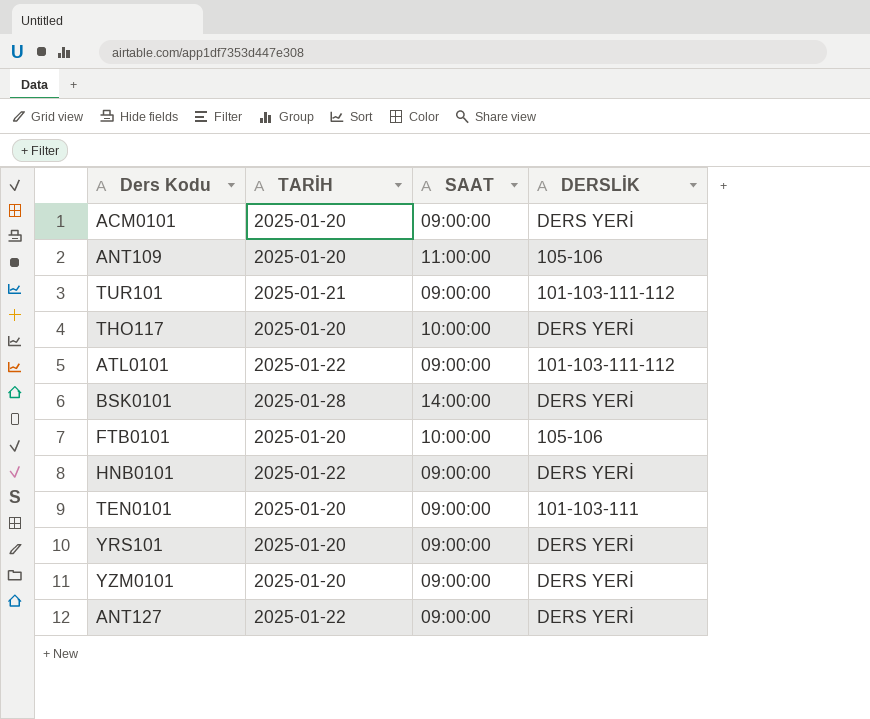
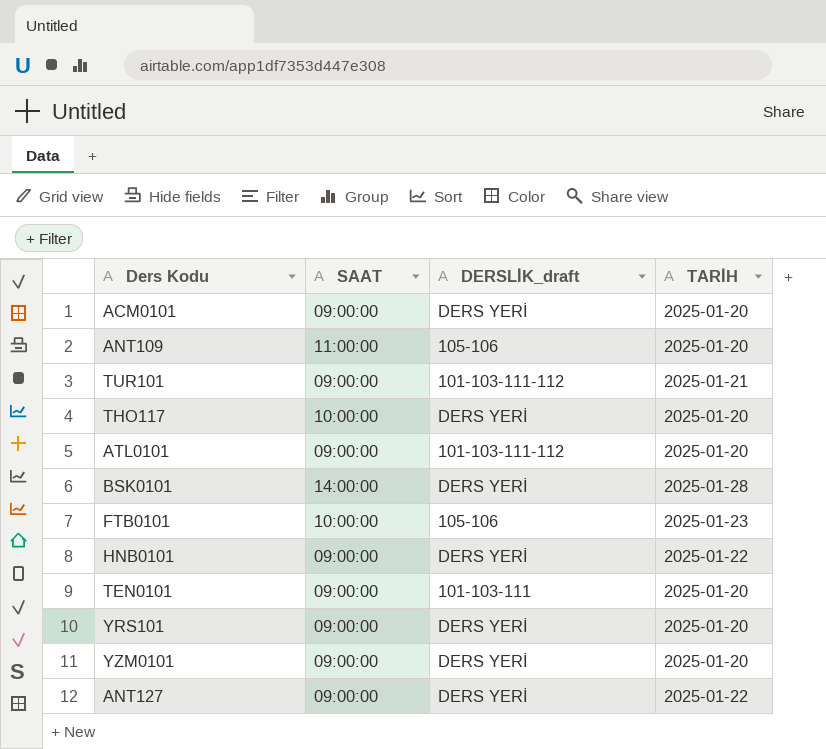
column name: DERSLİK -> DERSLİK_draft
column TARİH | position: 2 -> 4
ATL0101 | TARİH: 2025-01-22 -> 2025-01-20
FTB0101 | TARİH: 2025-01-20 -> 2025-01-23

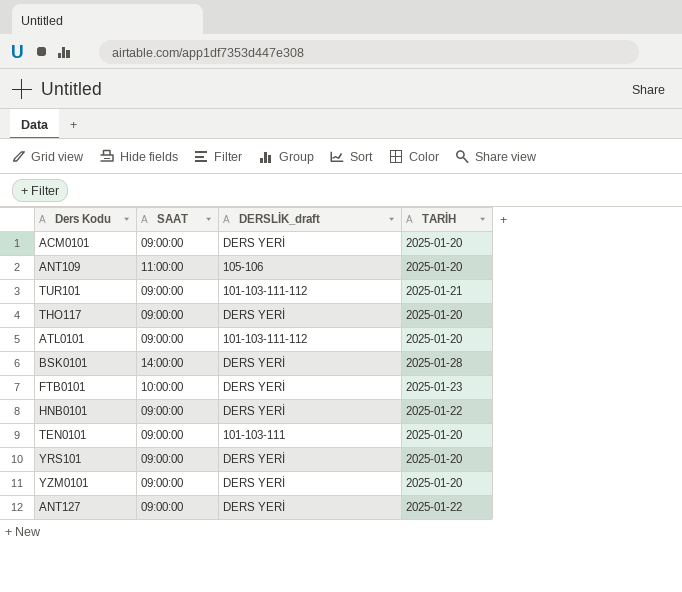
THO117 | SAAT: 10:00:00 -> 09:00:00
FTB0101 | DERSLİK_draft: 105-106 -> DERS YERİ

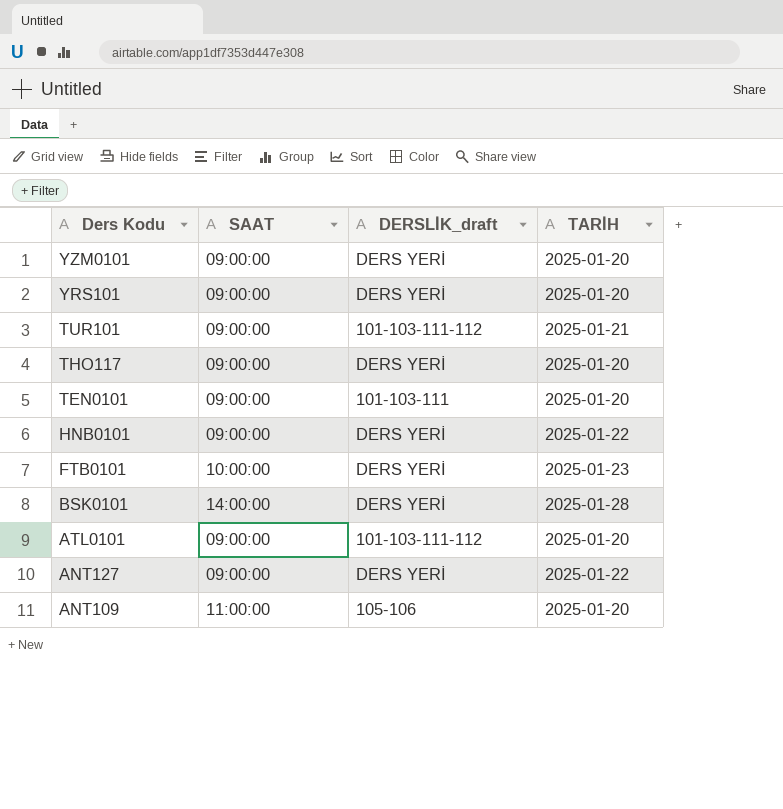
row order: none -> Ders Kodu descending
row ACM0101: 09:00:00 | DERS YERİ | 2025-01-20 -> none

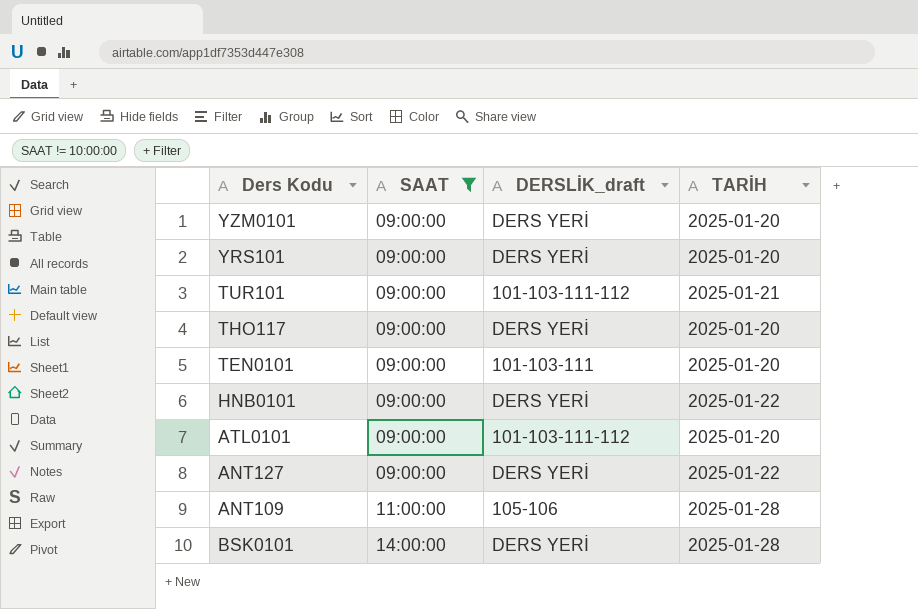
filter: none -> SAAT != 10:00:00
row order: Ders Kodu descending -> SAAT ascending
ANT109 | TARİH: 2025-01-20 -> 2025-01-28

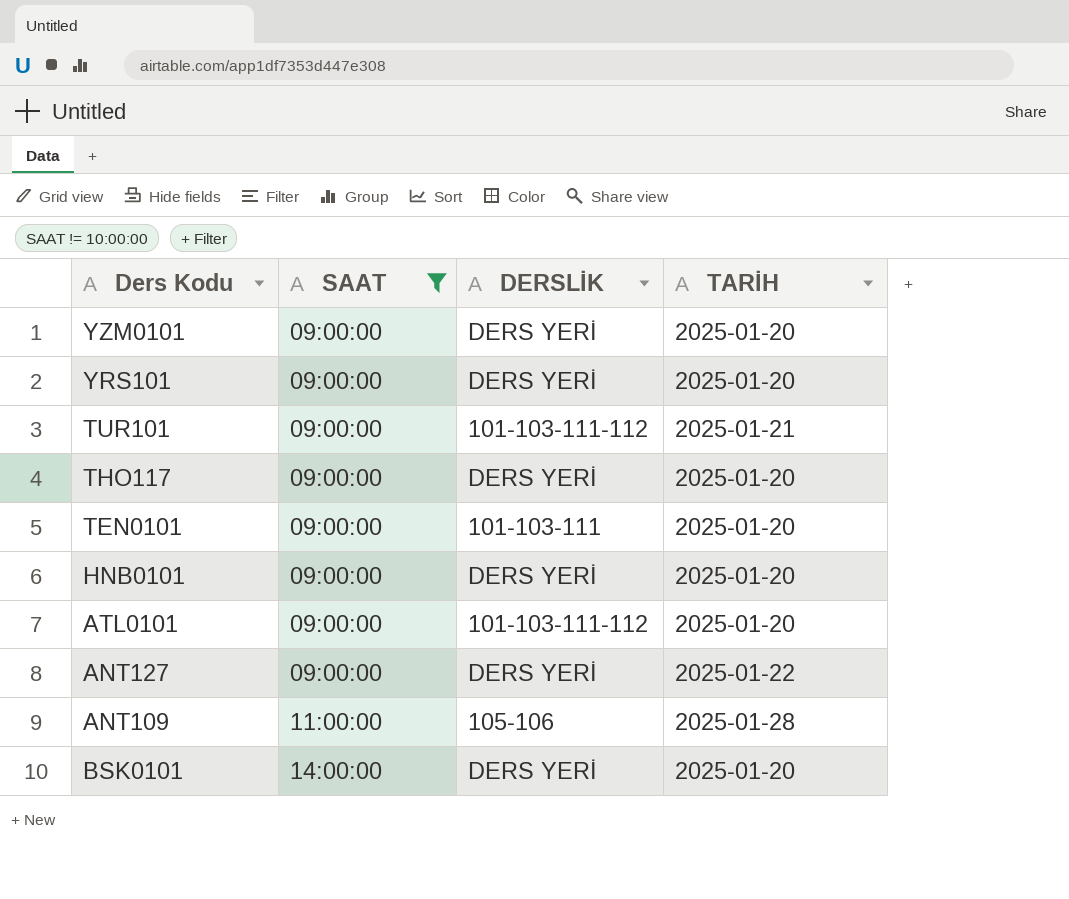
column name: DERSLİK_draft -> DERSLİK
HNB0101 | TARİH: 2025-01-22 -> 2025-01-20
BSK0101 | TARİH: 2025-01-28 -> 2025-01-20

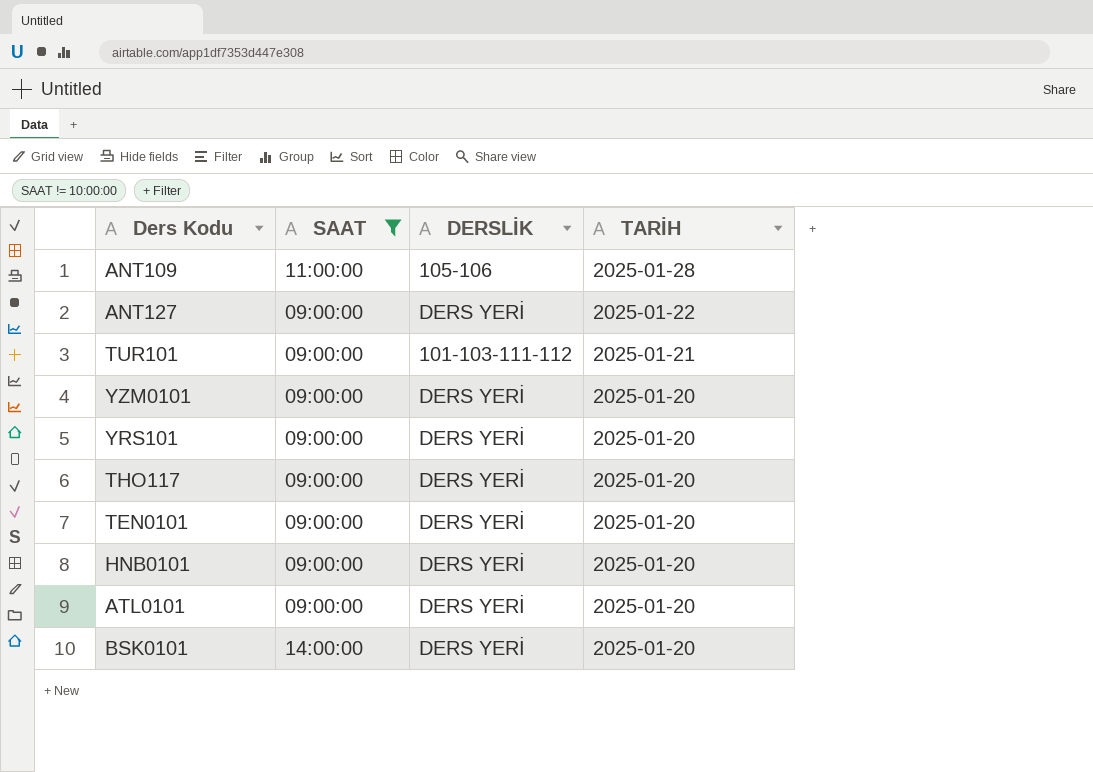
row order: SAAT ascending -> TARİH descending
TEN0101 | DERSLİK: 101-103-111 -> DERS YERİ
ATL0101 | DERSLİK: 101-103-111-112 -> DERS YERİ

